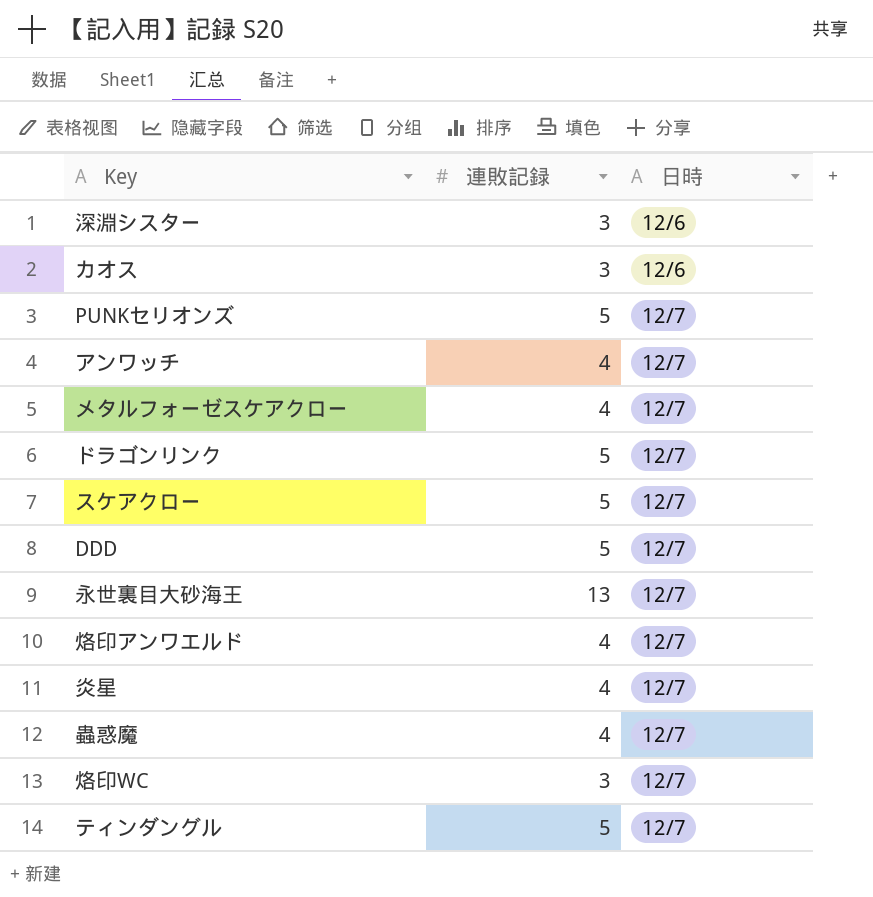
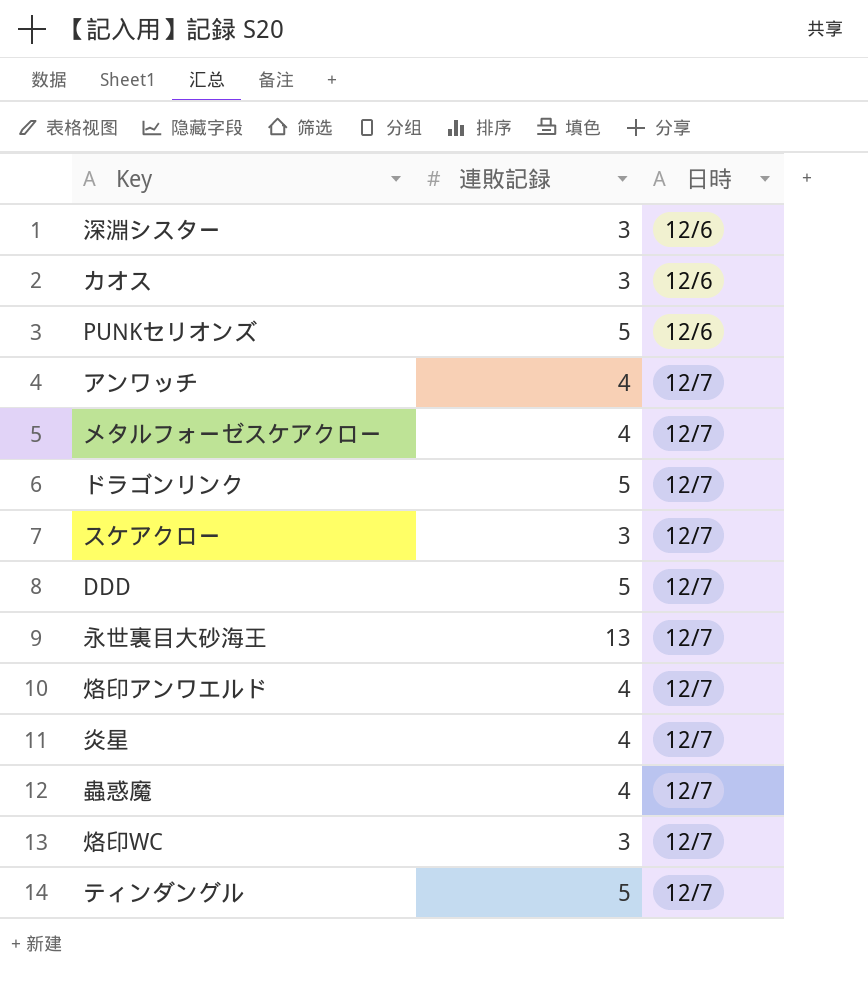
PUNKセリオンズ | 日時: 12/7 -> 12/6
スケアクロー | 連敗記録: 5 -> 3

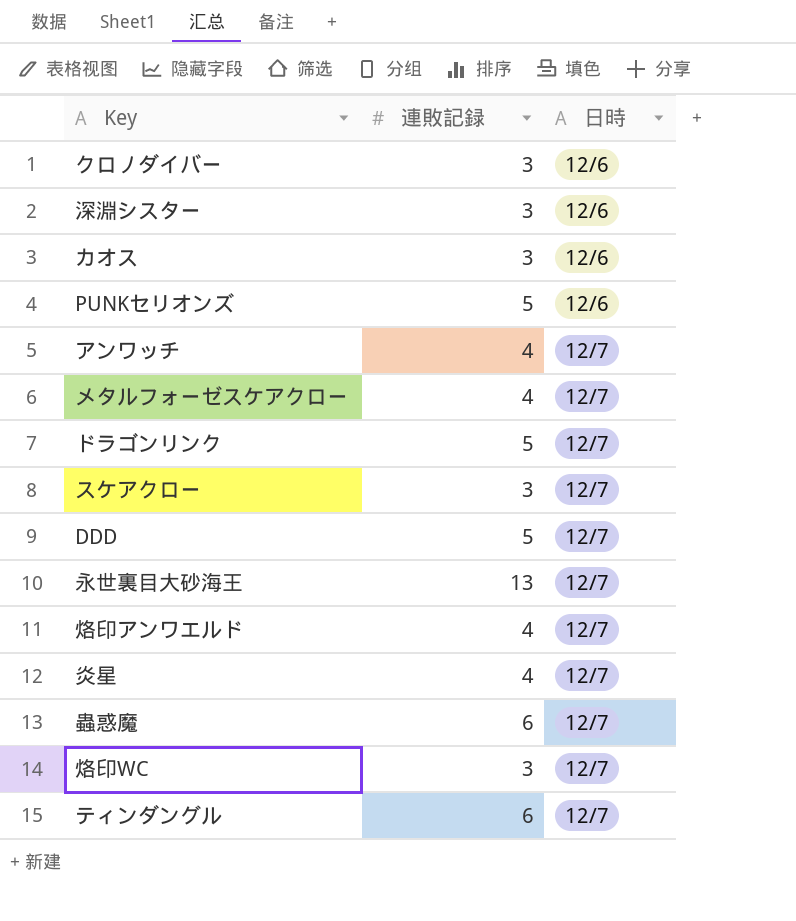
row クロノダイバー: none -> 3 | 12/6
蟲惑魔 | 連敗記録: 4 -> 6
ティンダングル | 連敗記録: 5 -> 6

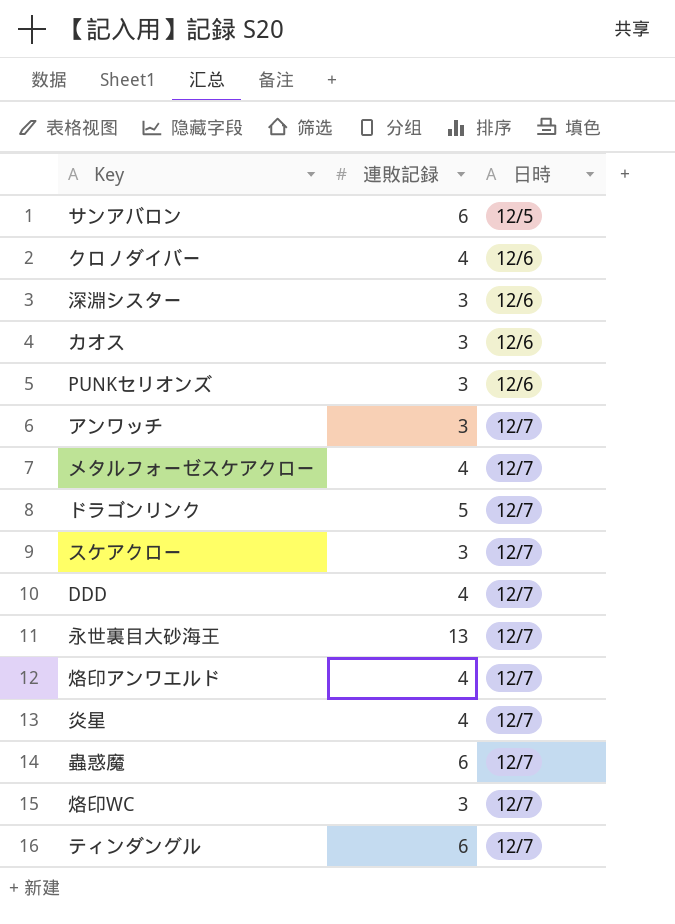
row サンアバロン: none -> 6 | 12/5
クロノダイバー | 連敗記録: 3 -> 4
PUNKセリオンズ | 連敗記録: 5 -> 3
アンワッチ | 連敗記録: 4 -> 3
DDD | 連敗記録: 5 -> 4

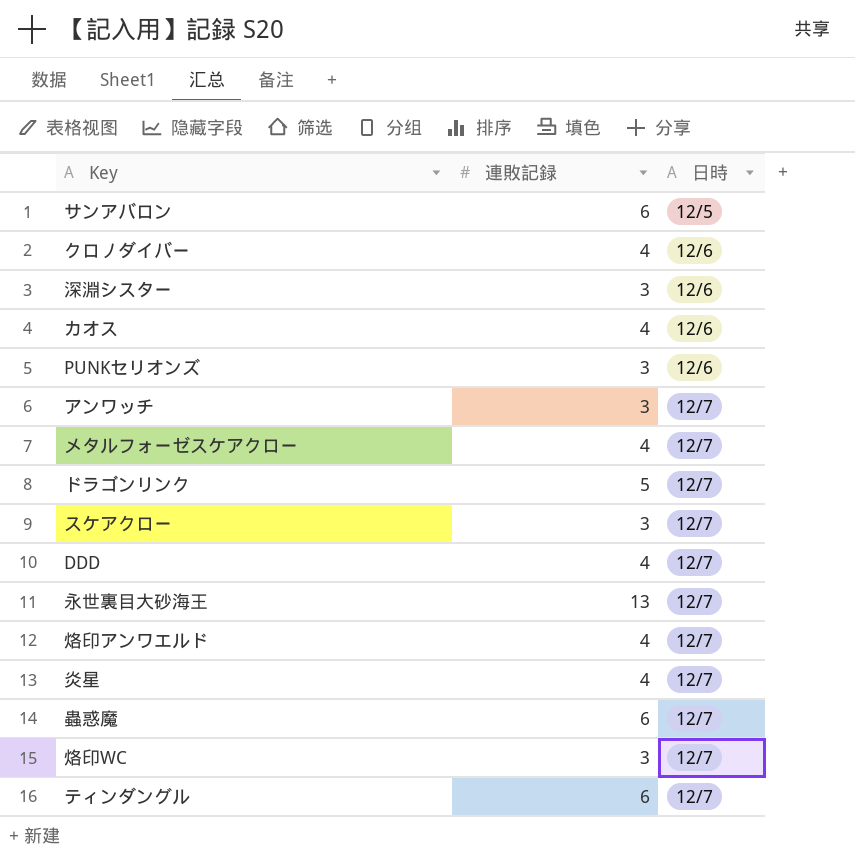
カオス | 連敗記録: 3 -> 4

